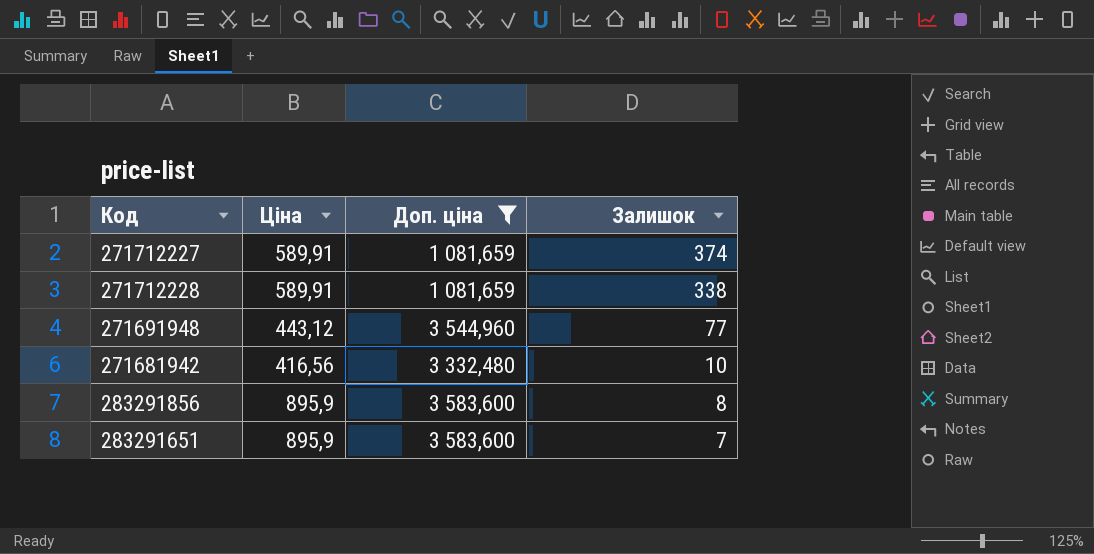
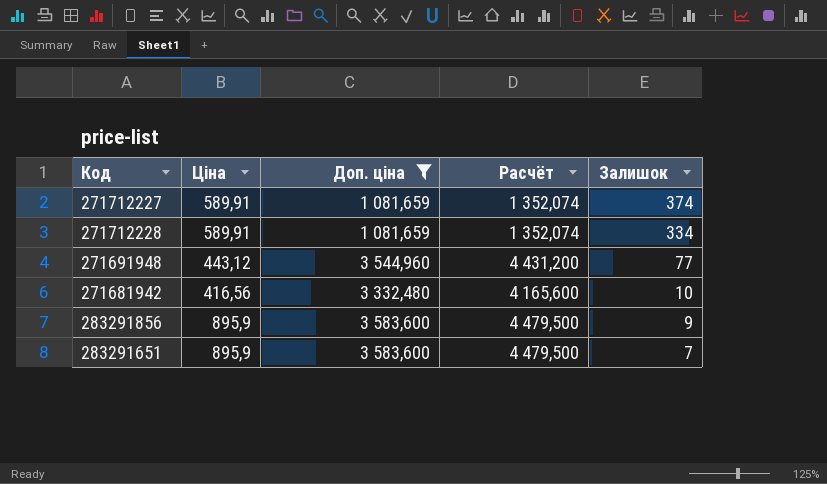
column Расчёт | formula: none -> [Доп. ціна] * 1,25
271712228 | Залишок: 338 -> 334
283291856 | Залишок: 8 -> 9

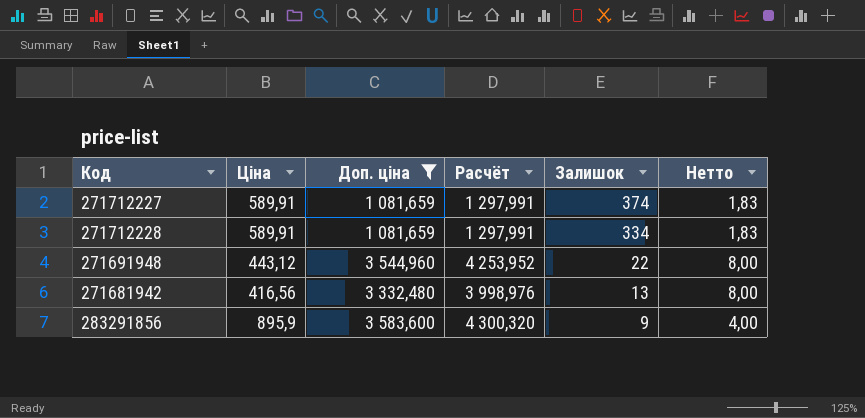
column Расчёт | formula: [Доп. ціна] * 1,25 -> [Доп. ціна] * 1,2
column Нетто | formula: none -> [Доп. ціна] / [Ціна]
row 283291651: 895,9 | 3 583,600 | 4 479,500 | 7 -> none
271691948 | Залишок: 77 -> 22
271681942 | Залишок: 10 -> 13

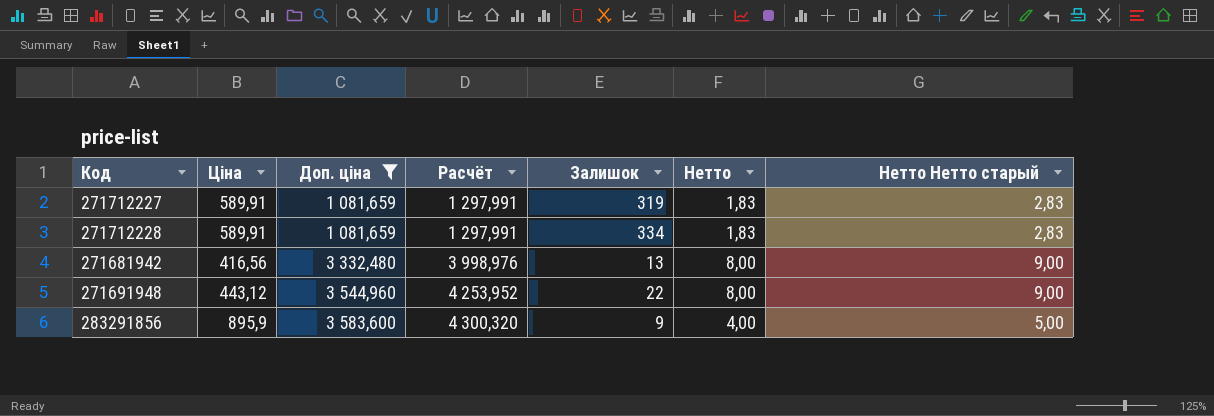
row order: Залишок descending -> Доп. ціна ascending
column Нетто Нетто старый | formula: none -> [Нетто] + 1
271712227 | Залишок: 374 -> 319

